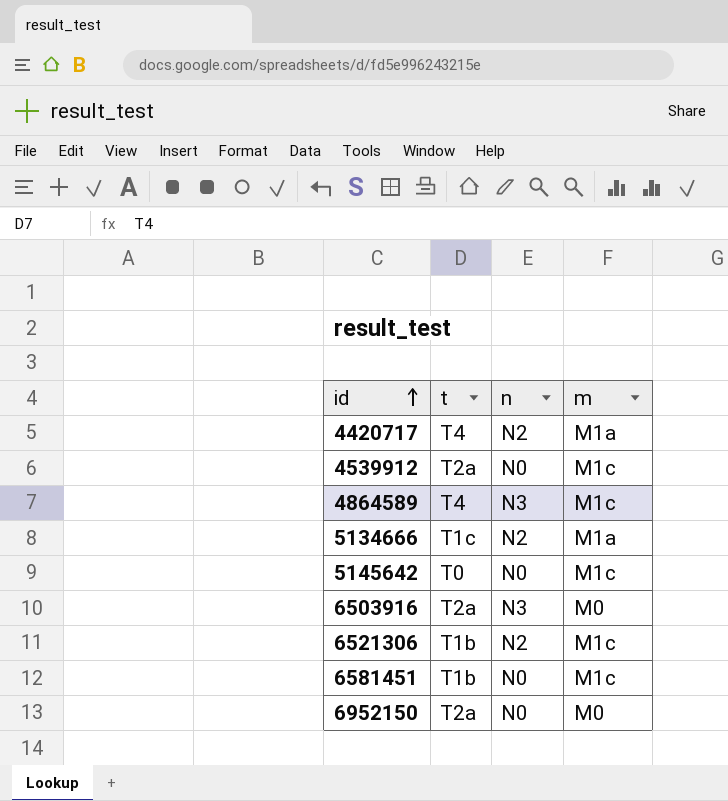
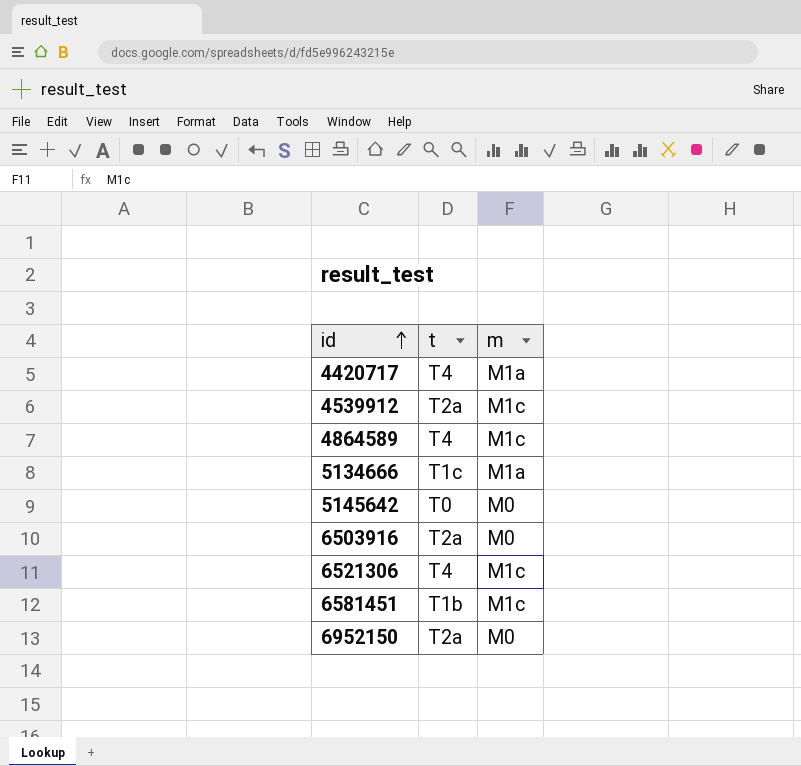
column n | position: 3 -> none
5145642 | m: M1c -> M0
6521306 | t: T1b -> T4

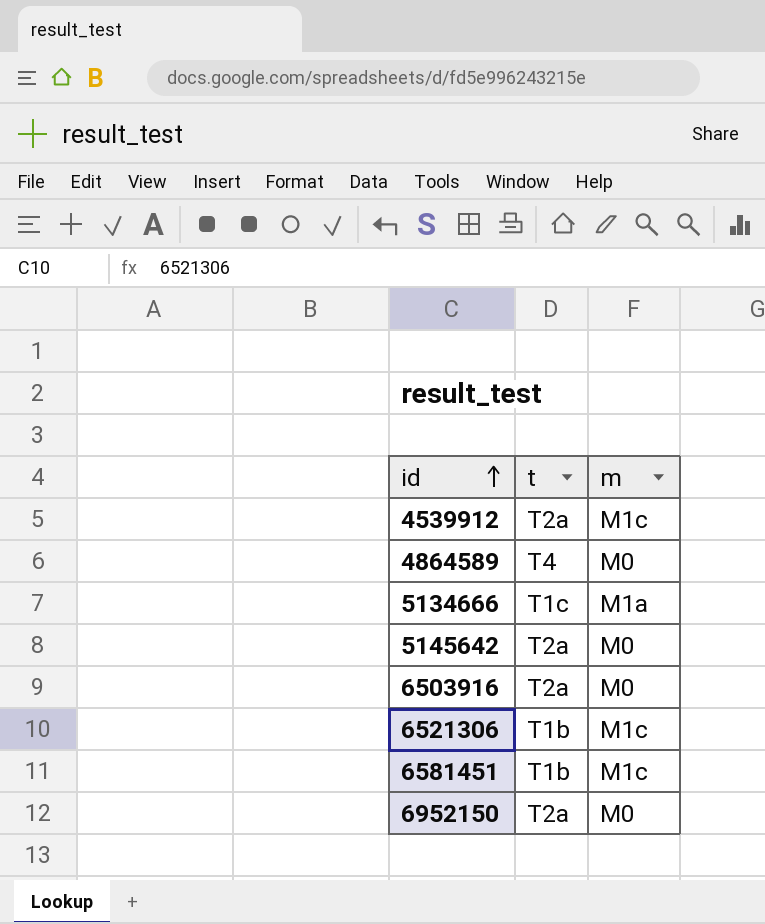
row 4420717: T4 | M1a -> none
4864589 | m: M1c -> M0
5145642 | t: T0 -> T2a
6521306 | t: T4 -> T1b

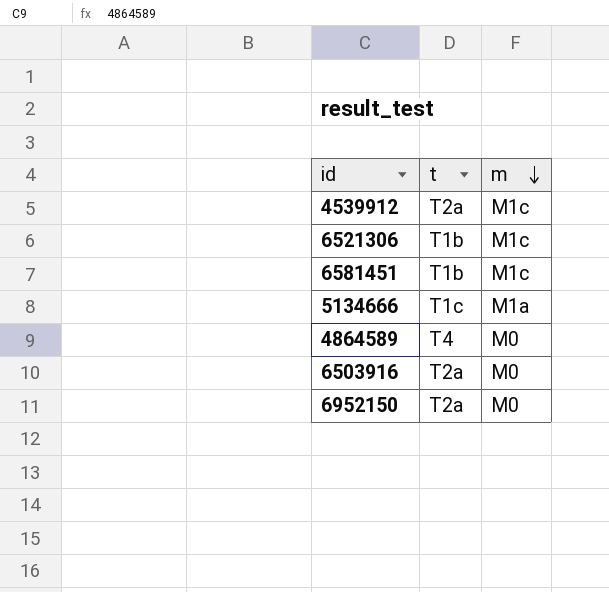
row order: id ascending -> m descending
row 5145642: T2a | M0 -> none

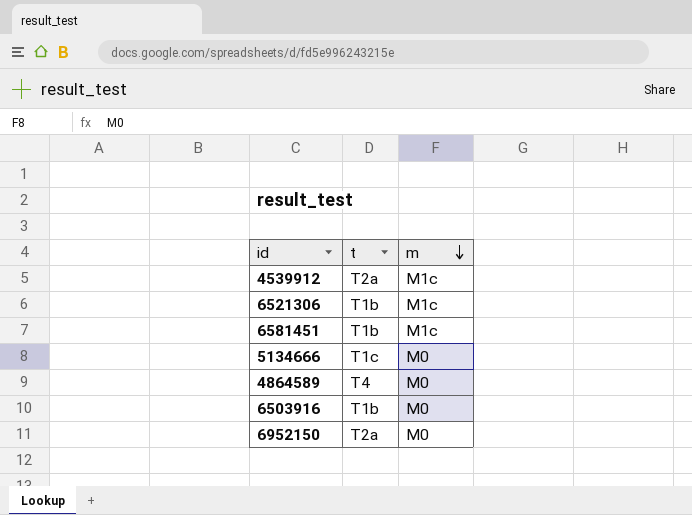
5134666 | m: M1a -> M0
6503916 | t: T2a -> T1b

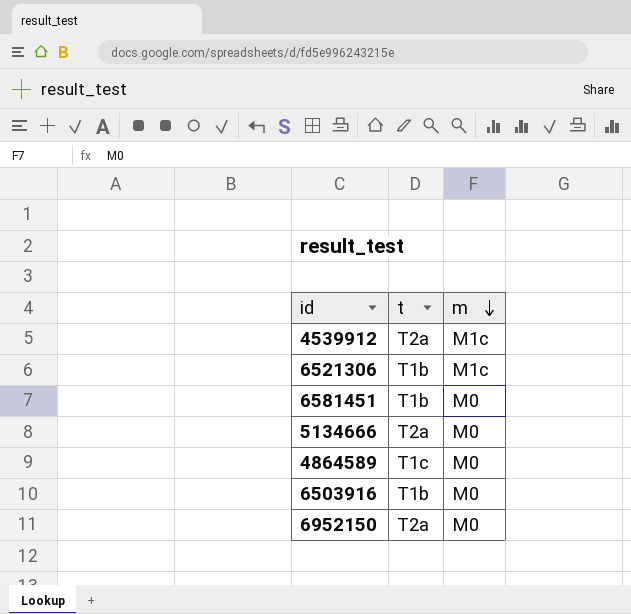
6581451 | m: M1c -> M0
5134666 | t: T1c -> T2a
4864589 | t: T4 -> T1c

